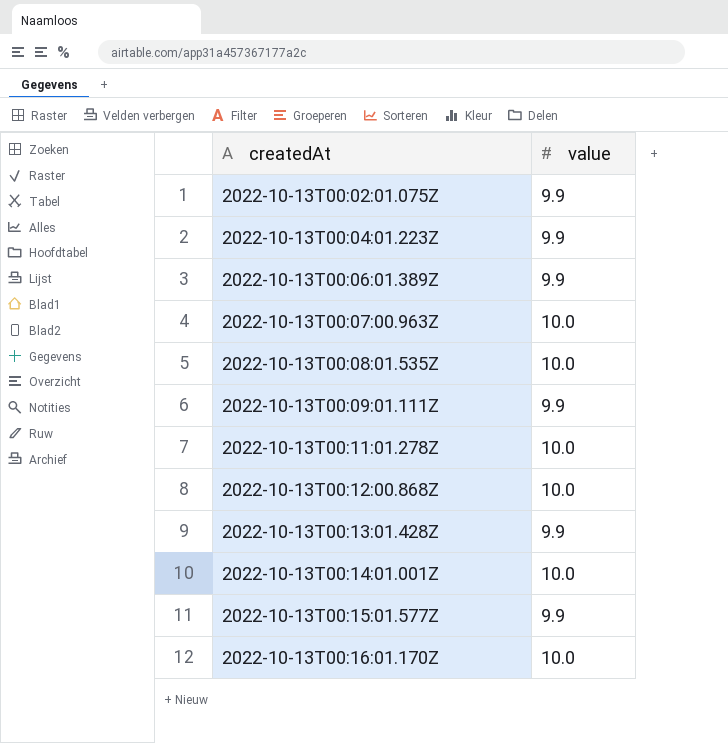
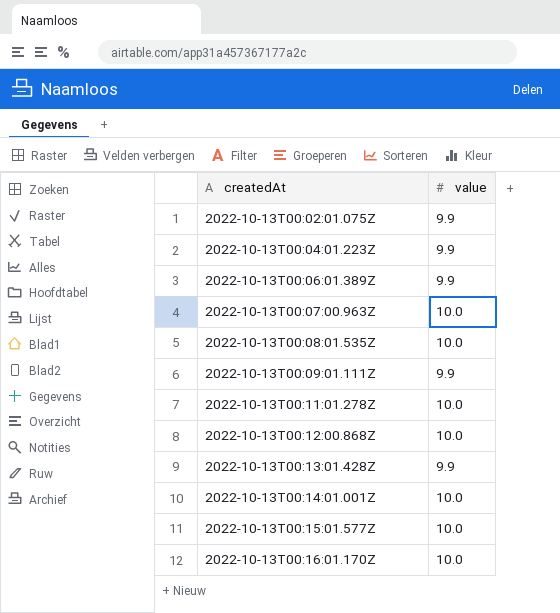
2022-10-13T00:15:01.577Z | value: 9.9 -> 10.0

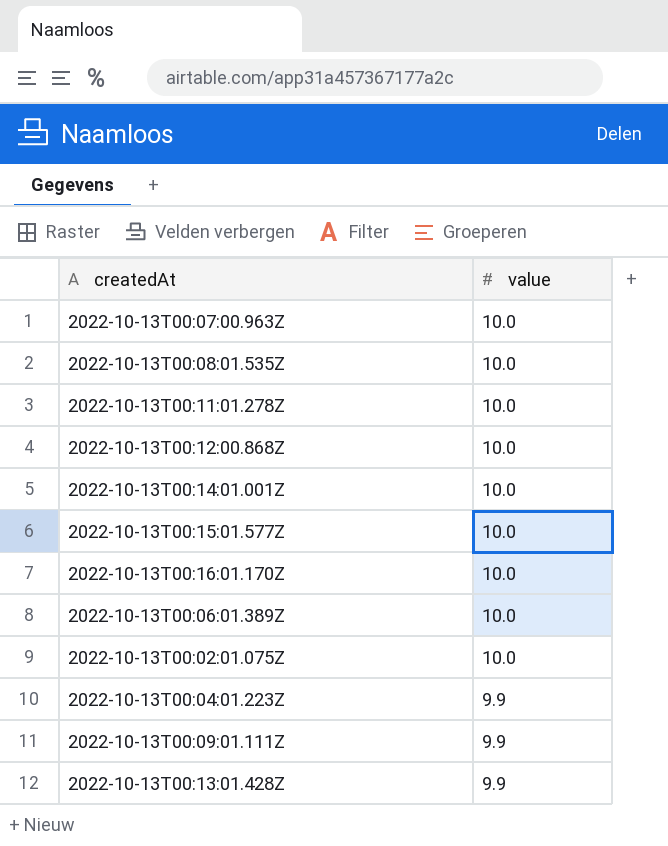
row order: createdAt ascending -> value descending
2022-10-13T00:06:01.389Z | value: 9.9 -> 10.0
2022-10-13T00:02:01.075Z | value: 9.9 -> 10.0

